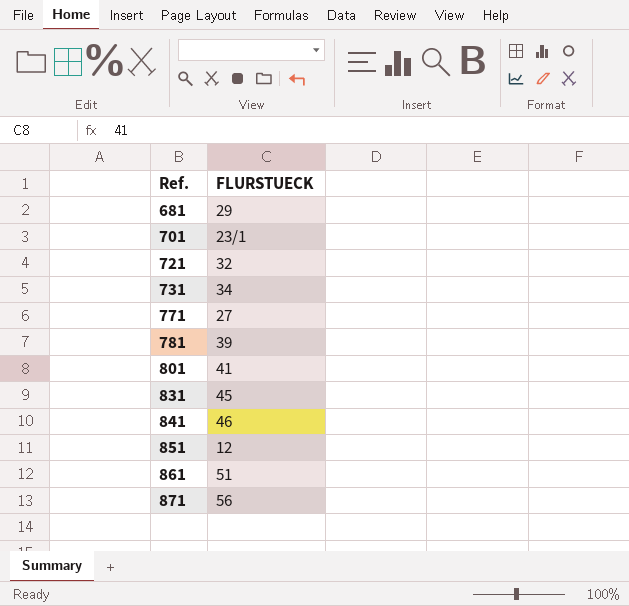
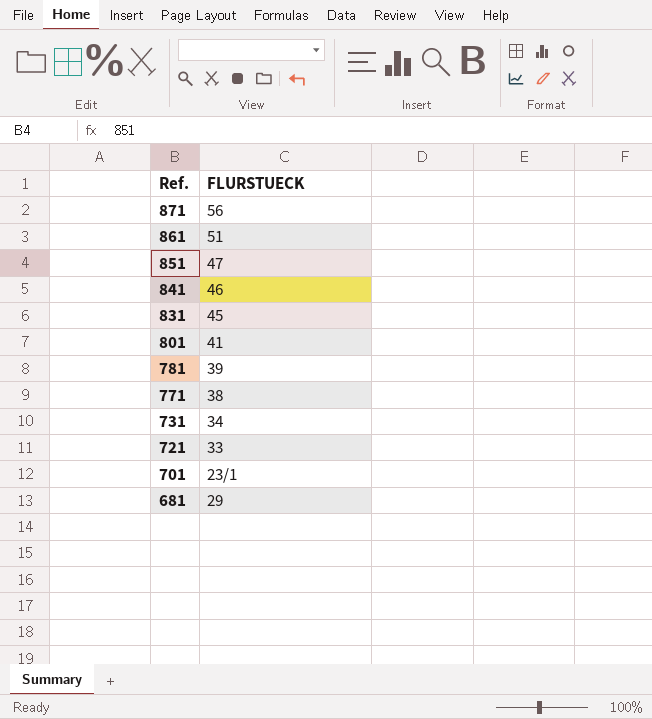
row order: Ref. ascending -> Ref. descending
851 | FLURSTUECK: 12 -> 47
771 | FLURSTUECK: 27 -> 38
721 | FLURSTUECK: 32 -> 33

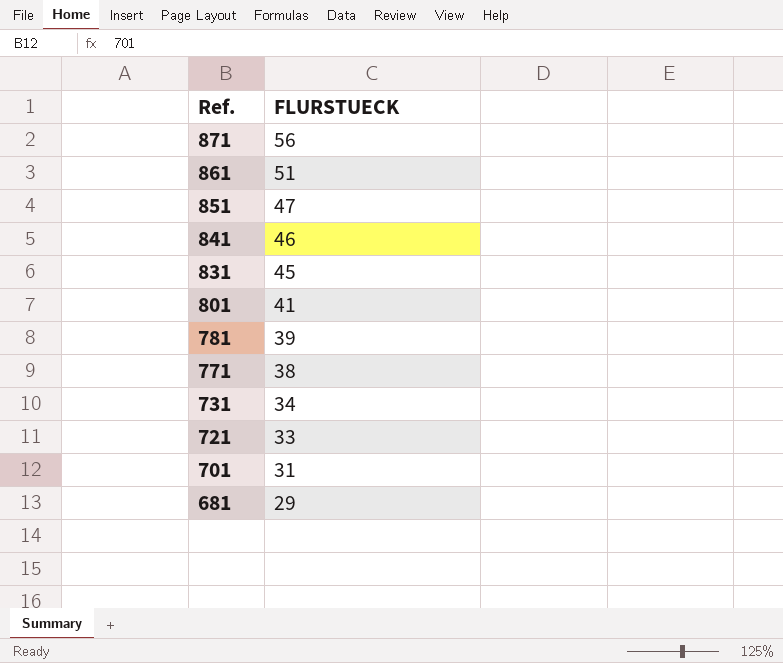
701 | FLURSTUECK: 23/1 -> 31

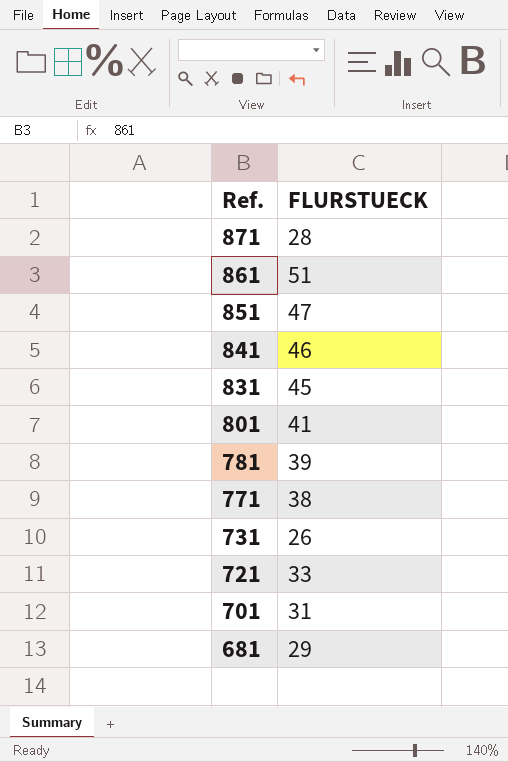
871 | FLURSTUECK: 56 -> 28
731 | FLURSTUECK: 34 -> 26

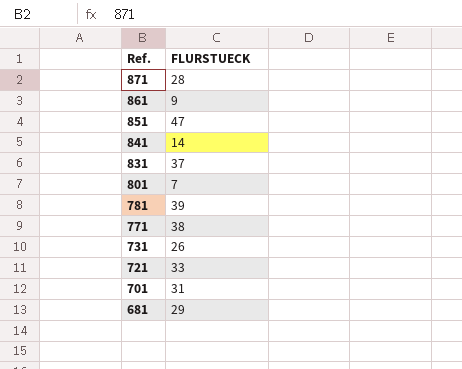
861 | FLURSTUECK: 51 -> 9
841 | FLURSTUECK: 46 -> 14
831 | FLURSTUECK: 45 -> 37
801 | FLURSTUECK: 41 -> 7

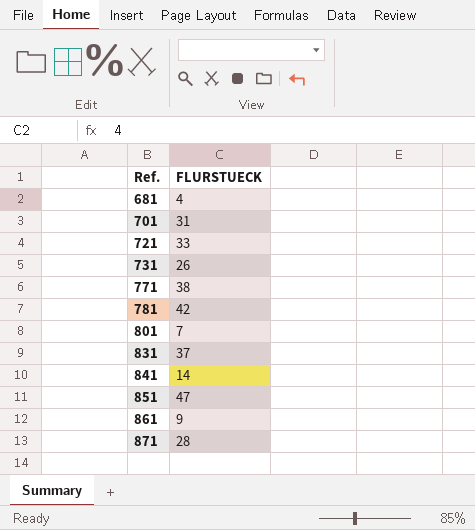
row order: Ref. descending -> Ref. ascending
681 | FLURSTUECK: 29 -> 4
781 | FLURSTUECK: 39 -> 42

